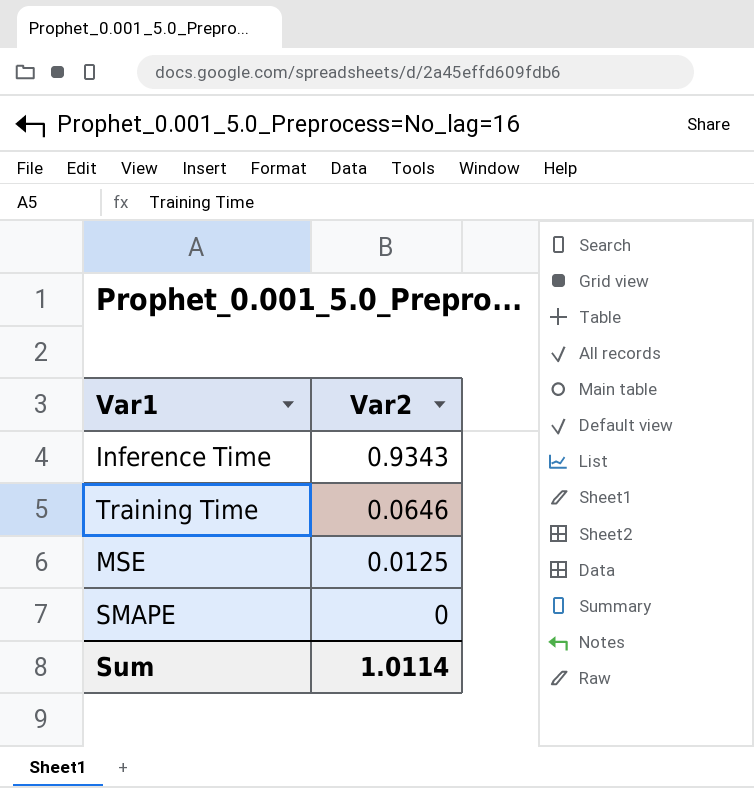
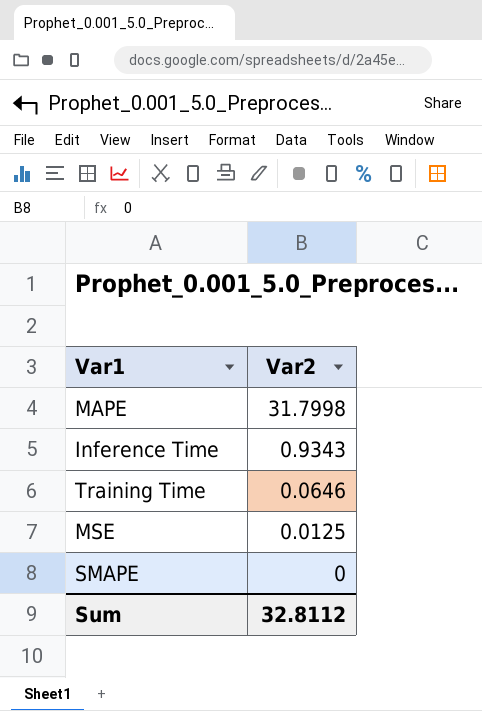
row MAPE: none -> 31.7998
Sum | Var2: 1.0114 -> 32.8112

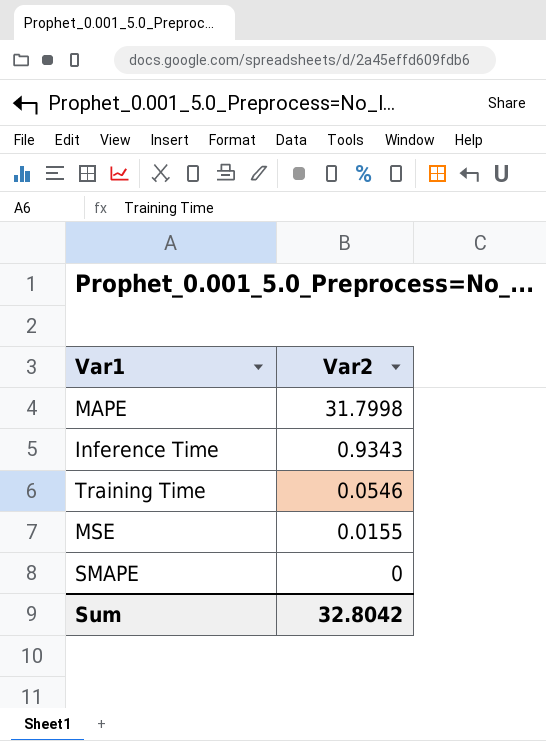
Training Time | Var2: 0.0646 -> 0.0546
MSE | Var2: 0.0125 -> 0.0155
Sum | Var2: 32.8112 -> 32.8042

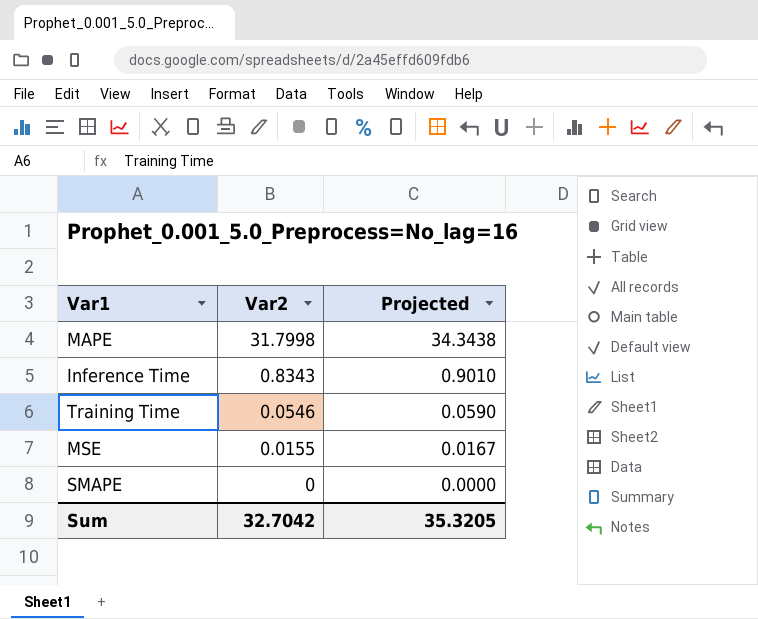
column Projected | formula: none -> [Var2] * 1.08
Inference Time | Var2: 0.9343 -> 0.8343
Sum | Var2: 32.8042 -> 32.7042

